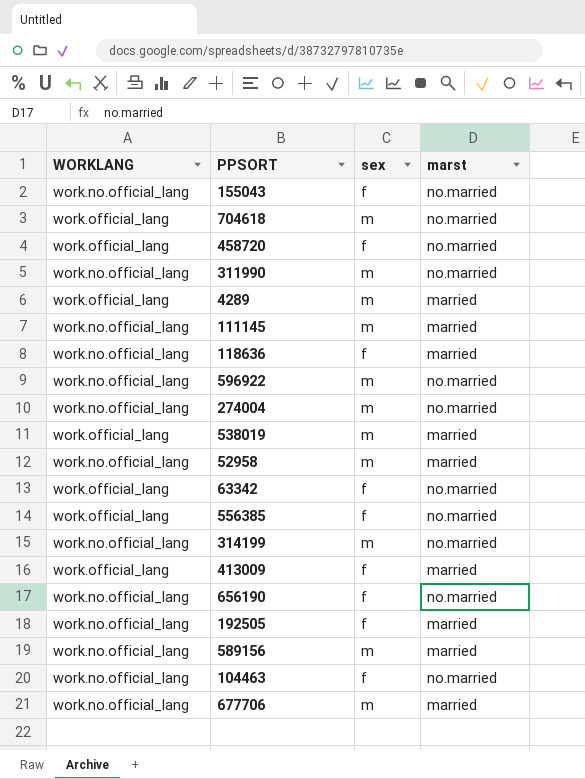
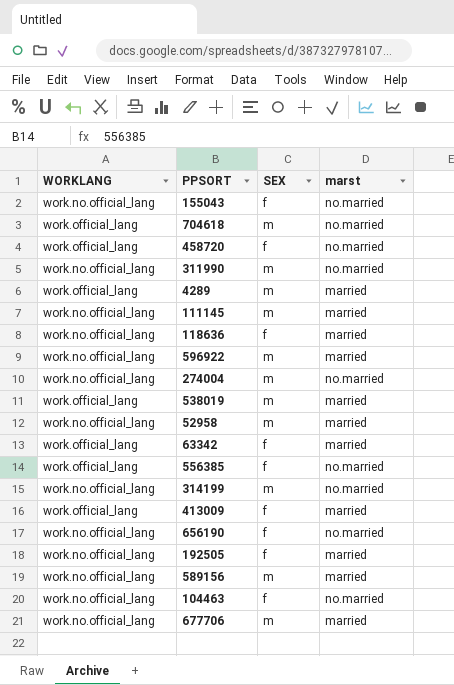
column name: sex -> SEX
596922 | marst: no.married -> married
63342 | marst: no.married -> married

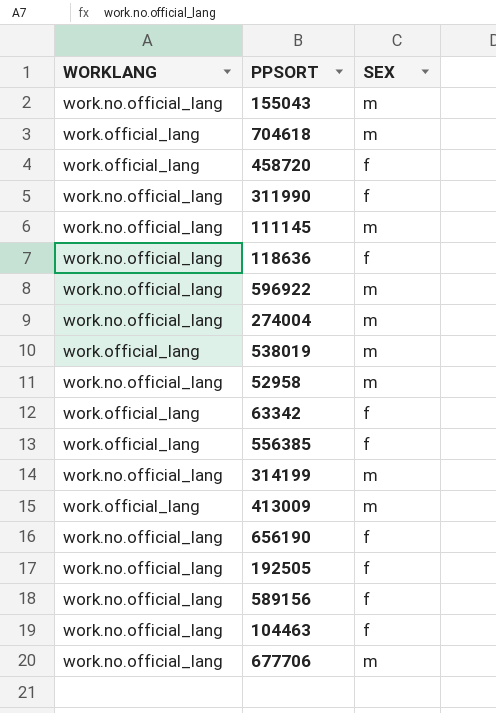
column marst | position: 4 -> none
row 4289: work.official_lang | m | married -> none
155043 | SEX: f -> m
311990 | SEX: m -> f
413009 | SEX: f -> m
589156 | SEX: m -> f

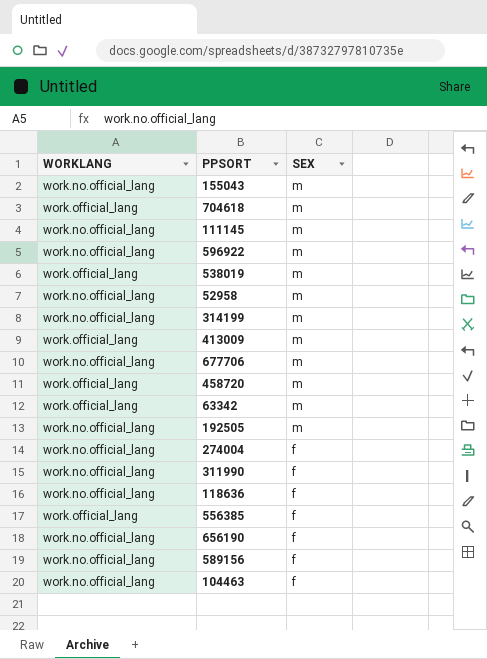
row order: none -> SEX descending
458720 | SEX: f -> m
63342 | SEX: f -> m
192505 | SEX: f -> m
274004 | SEX: m -> f

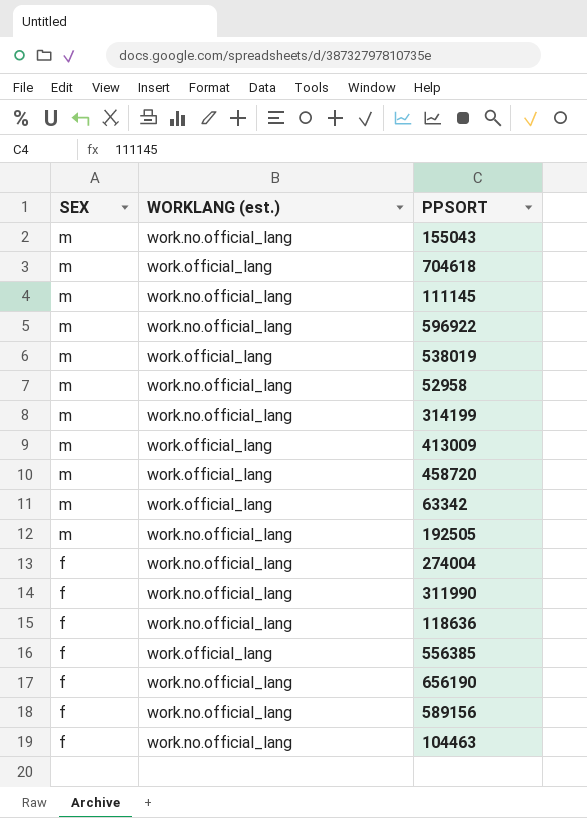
column SEX | position: 3 -> 1
column name: WORKLANG -> WORKLANG (est.)
row 677706: work.no.official_lang | m -> none

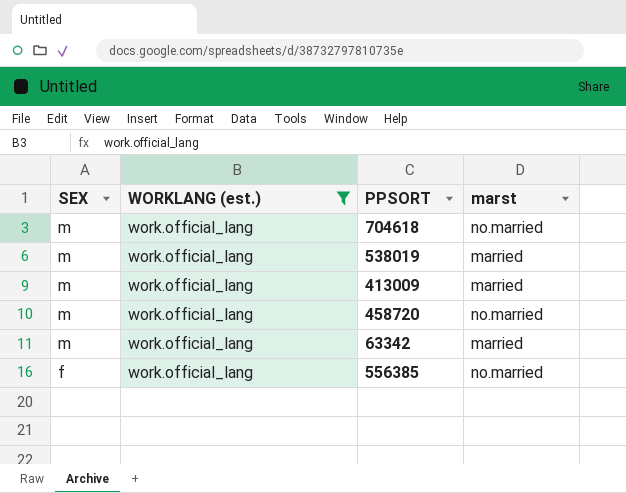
filter: none -> WORKLANG (est.) = work.official_lang
column marst | position: none -> 4

